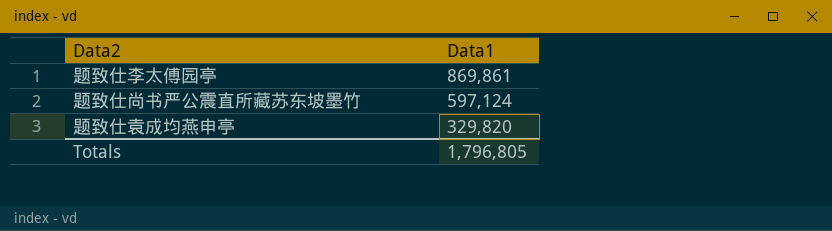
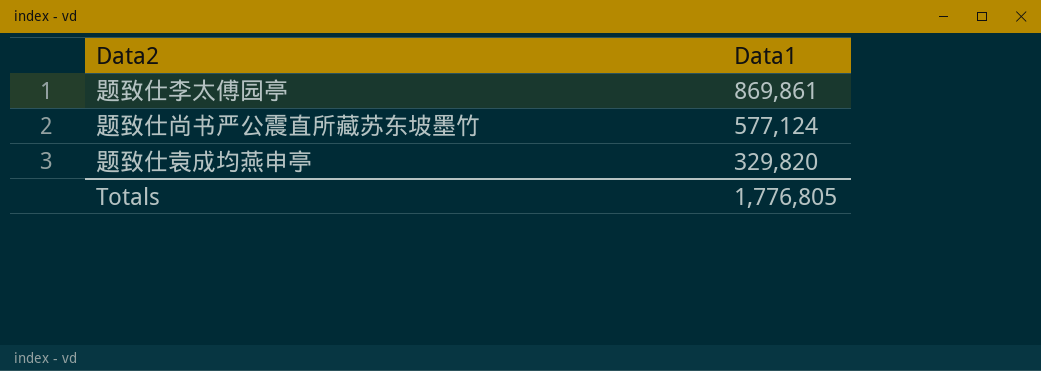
题致仕尚书严公震直所藏苏东坡墨竹 | Data1: 597,124 -> 577,124
Totals | Data1: 1,796,805 -> 1,776,805

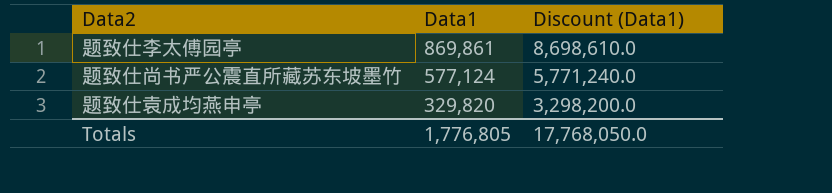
column Discount (Data1) | formula: none -> [Data1] * 10

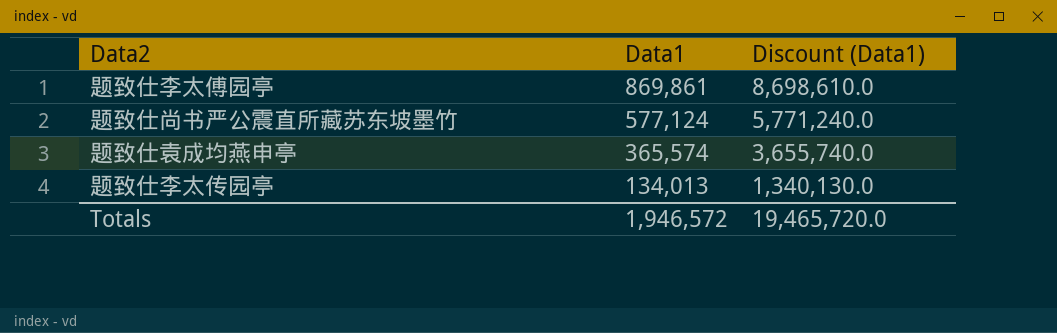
题致仕袁成均燕申亭 | Data1: 329,820 -> 365,574
题致仕袁成均燕申亭 | Discount (Data1): 3,298,200.0 -> 3,655,740.0
row 题致仕李太传园亭: none -> 134,013 | 1,340,130.0
Totals | Data1: 1,776,805 -> 1,946,572
Totals | Discount (Data1): 17,768,050.0 -> 19,465,720.0

